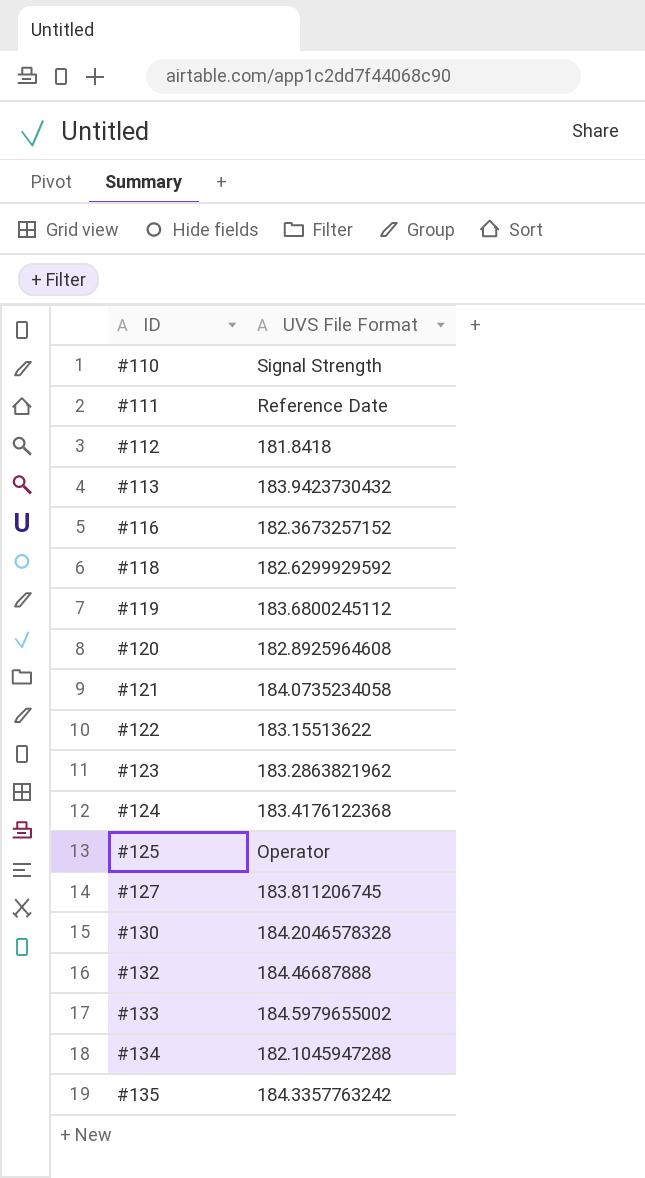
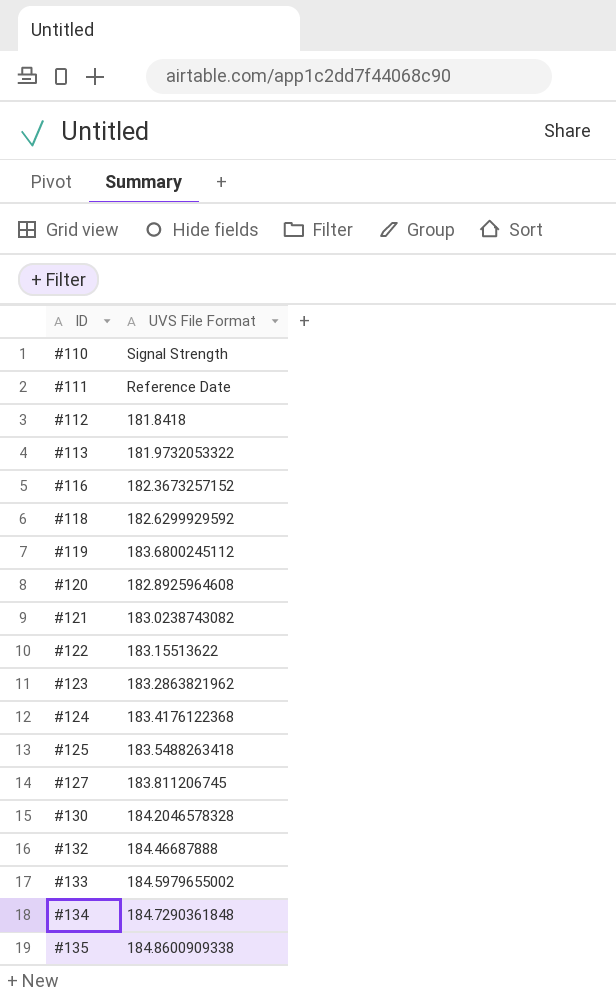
#113 | UVS File Format: 183.9423730432 -> 181.9732053322
#121 | UVS File Format: 184.0735234058 -> 183.0238743082
#125 | UVS File Format: Operator -> 183.5488263418
#134 | UVS File Format: 182.1045947288 -> 184.7290361848
#135 | UVS File Format: 184.3357763242 -> 184.8600909338

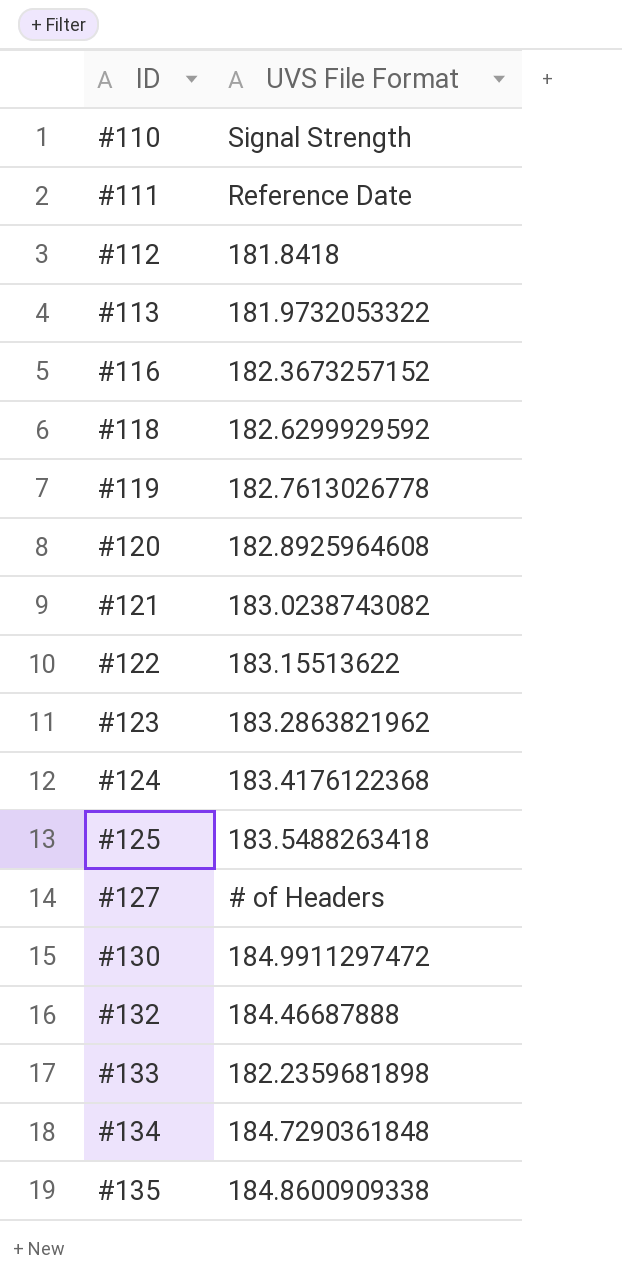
#119 | UVS File Format: 183.6800245112 -> 182.7613026778
#127 | UVS File Format: 183.811206745 -> # of Headers
#130 | UVS File Format: 184.2046578328 -> 184.9911297472
#133 | UVS File Format: 184.5979655002 -> 182.2359681898

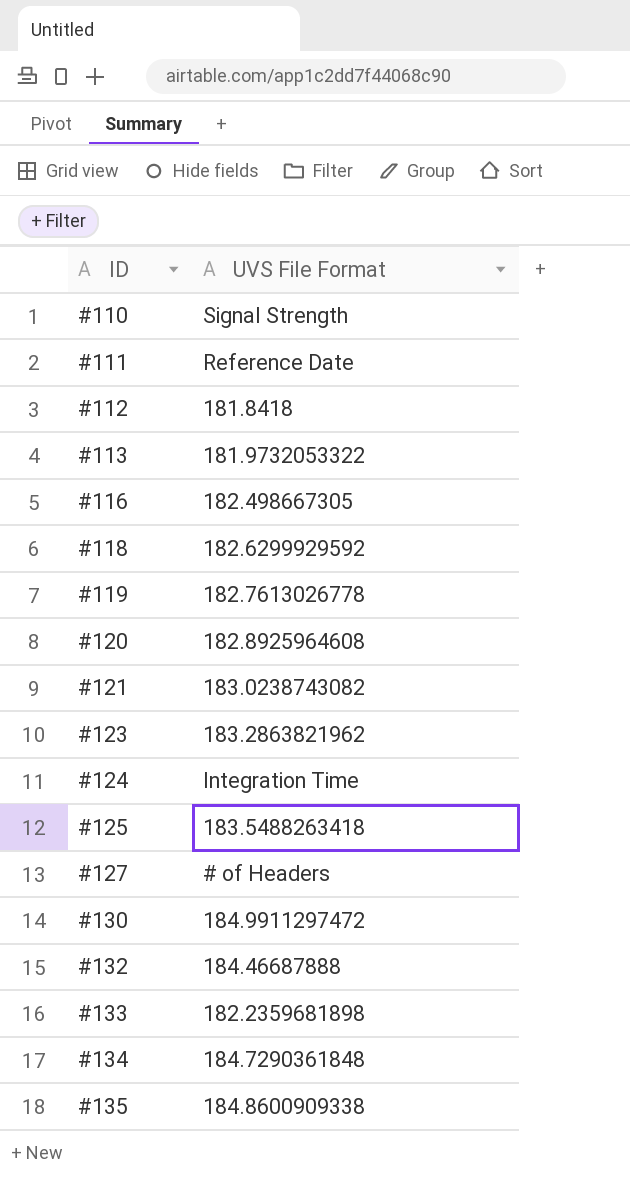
row #122: 183.15513622 -> none
#116 | UVS File Format: 182.3673257152 -> 182.498667305
#124 | UVS File Format: 183.4176122368 -> Integration Time

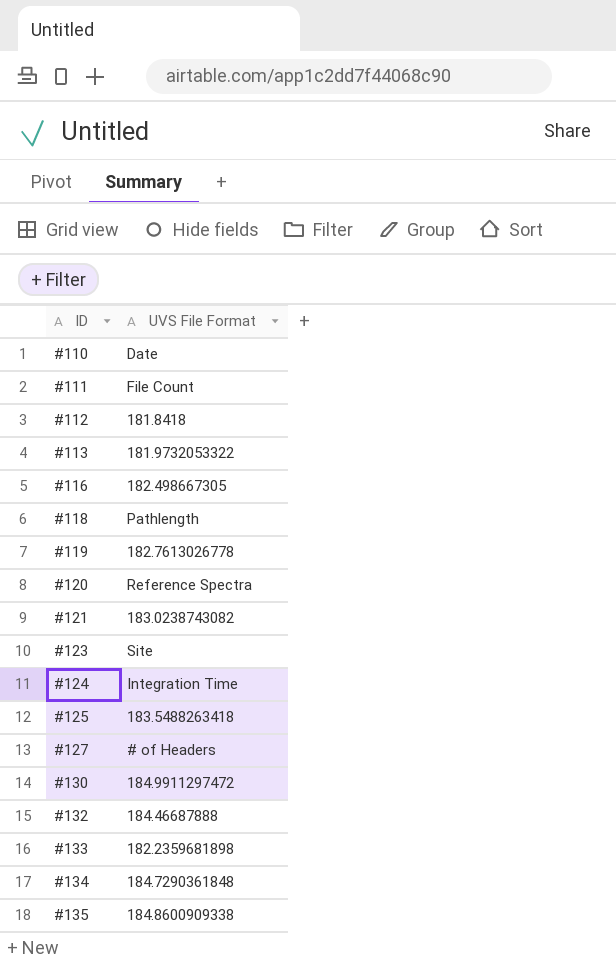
#110 | UVS File Format: Signal Strength -> Date
#111 | UVS File Format: Reference Date -> File Count
#118 | UVS File Format: 182.6299929592 -> Pathlength
#120 | UVS File Format: 182.8925964608 -> Reference Spectra
#123 | UVS File Format: 183.2863821962 -> Site

